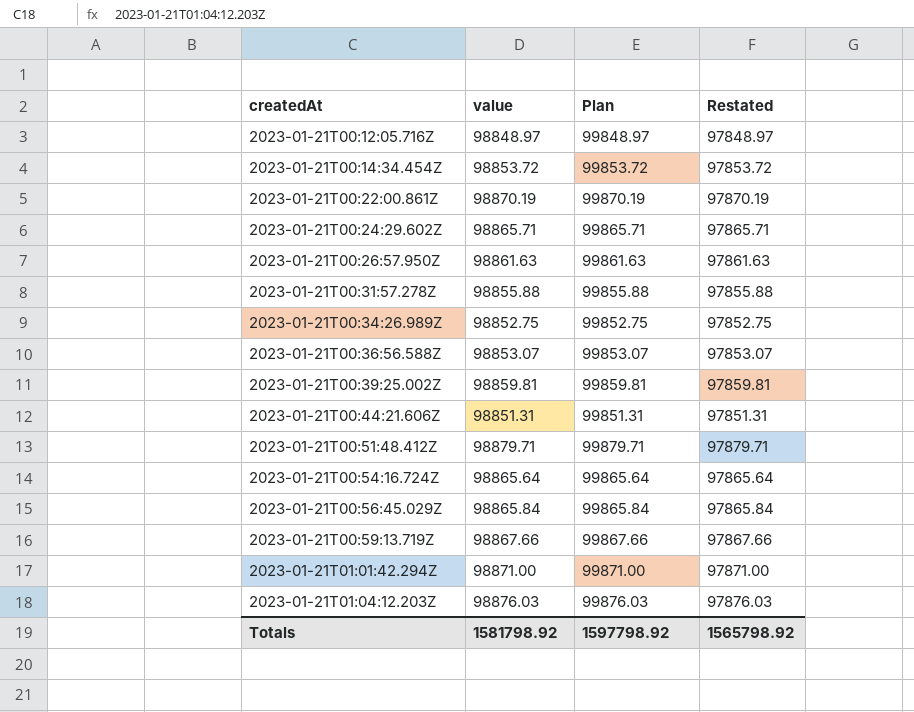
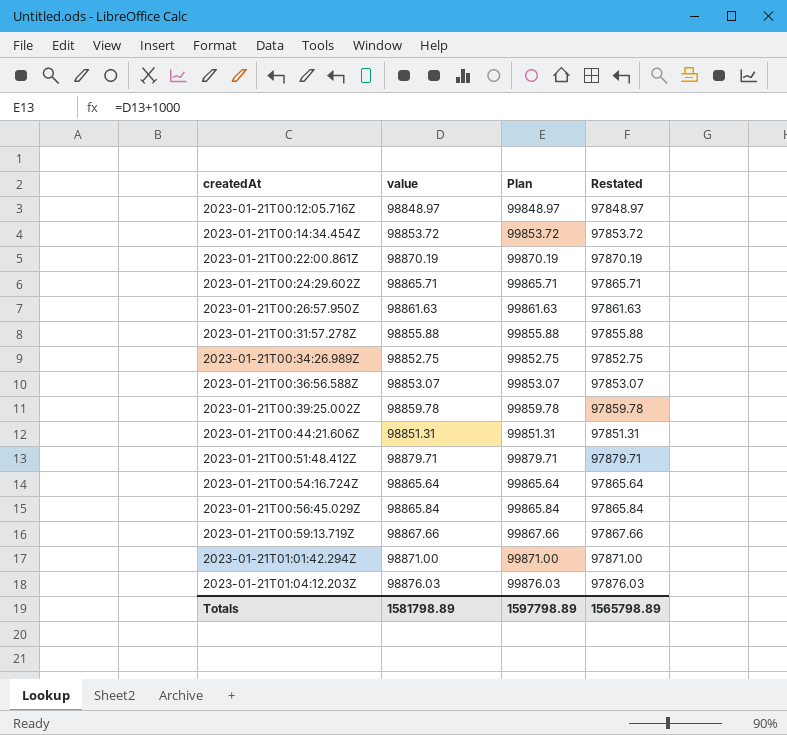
2023-01-21T00:39:25.002Z | value: 98859.81 -> 98859.78
2023-01-21T00:39:25.002Z | Plan: 99859.81 -> 99859.78
2023-01-21T00:39:25.002Z | Restated: 97859.81 -> 97859.78
Totals | value: 1581798.92 -> 1581798.89
Totals | Plan: 1597798.92 -> 1597798.89
Totals | Restated: 1565798.92 -> 1565798.89

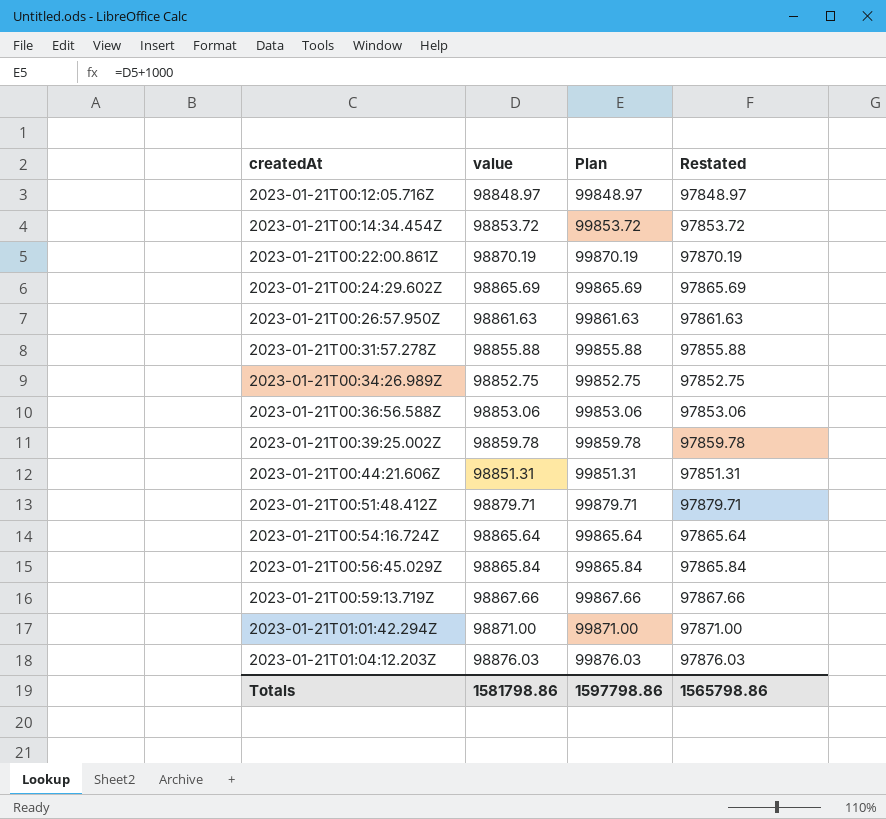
2023-01-21T00:24:29.602Z | value: 98865.71 -> 98865.69
2023-01-21T00:24:29.602Z | Plan: 99865.71 -> 99865.69
2023-01-21T00:24:29.602Z | Restated: 97865.71 -> 97865.69
2023-01-21T00:36:56.588Z | value: 98853.07 -> 98853.06
2023-01-21T00:36:56.588Z | Plan: 99853.07 -> 99853.06
2023-01-21T00:36:56.588Z | Restated: 97853.07 -> 97853.06
Totals | value: 1581798.89 -> 1581798.86
Totals | Plan: 1597798.89 -> 1597798.86
Totals | Restated: 1565798.89 -> 1565798.86

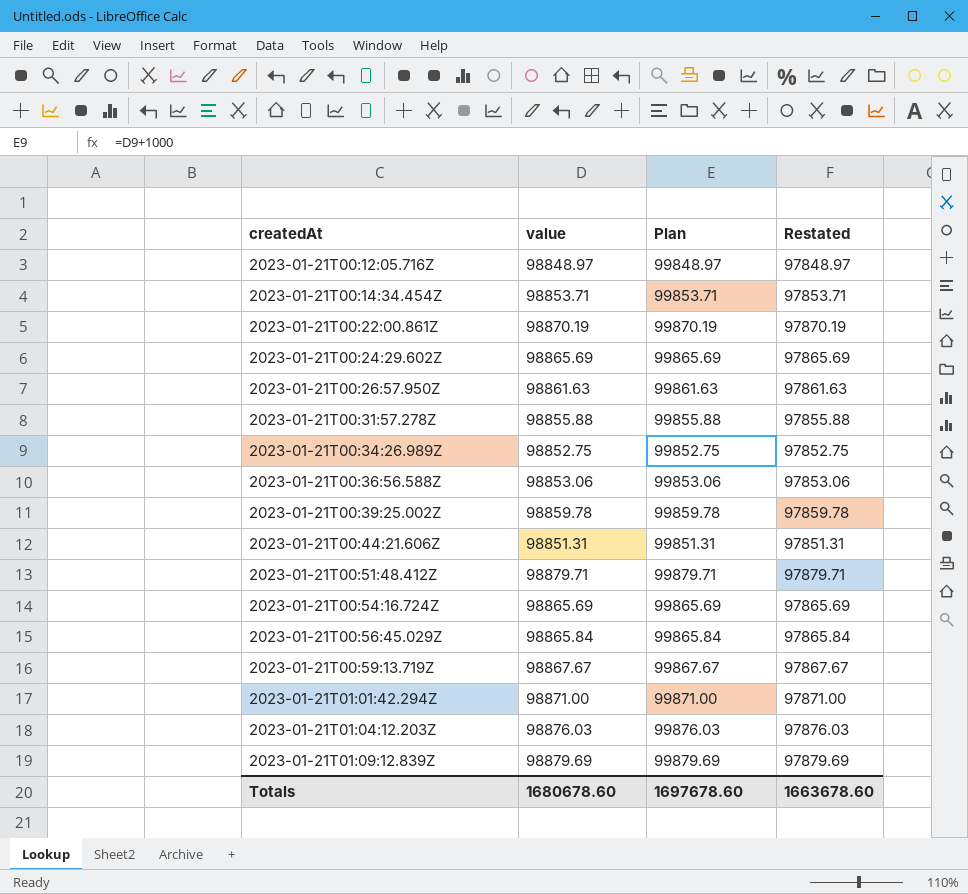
2023-01-21T00:14:34.454Z | value: 98853.72 -> 98853.71
2023-01-21T00:14:34.454Z | Plan: 99853.72 -> 99853.71
2023-01-21T00:14:34.454Z | Restated: 97853.72 -> 97853.71
2023-01-21T00:54:16.724Z | value: 98865.64 -> 98865.69
2023-01-21T00:54:16.724Z | Plan: 99865.64 -> 99865.69
2023-01-21T00:54:16.724Z | Restated: 97865.64 -> 97865.69
2023-01-21T00:59:13.719Z | value: 98867.66 -> 98867.67
2023-01-21T00:59:13.719Z | Plan: 99867.66 -> 99867.67
2023-01-21T00:59:13.719Z | Restated: 97867.66 -> 97867.67
row 2023-01-21T01:09:12.839Z: none -> 98879.69 | 99879.69 | 97879.69
Totals | value: 1581798.86 -> 1680678.60
Totals | Plan: 1597798.86 -> 1697678.60
Totals | Restated: 1565798.86 -> 1663678.60

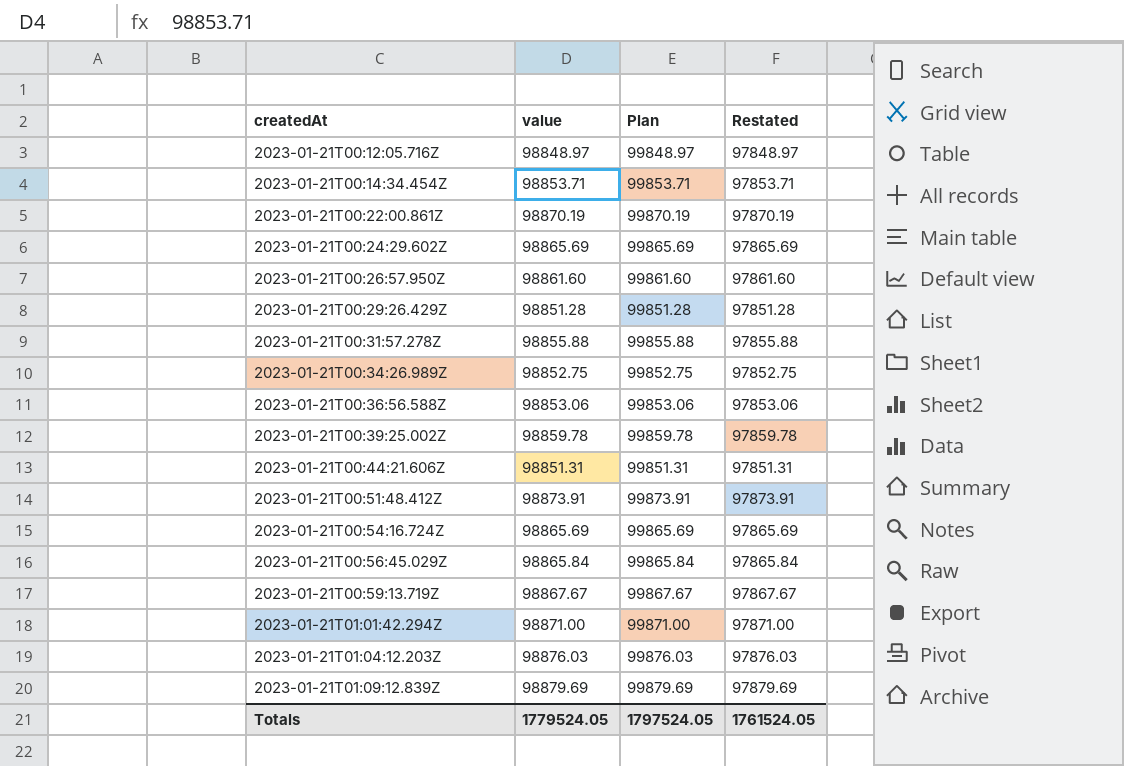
2023-01-21T00:26:57.950Z | value: 98861.63 -> 98861.60
2023-01-21T00:26:57.950Z | Plan: 99861.63 -> 99861.60
2023-01-21T00:26:57.950Z | Restated: 97861.63 -> 97861.60
row 2023-01-21T00:29:26.429Z: none -> 98851.28 | 99851.28 | 97851.28
2023-01-21T00:51:48.412Z | value: 98879.71 -> 98873.91
2023-01-21T00:51:48.412Z | Plan: 99879.71 -> 99873.91
2023-01-21T00:51:48.412Z | Restated: 97879.71 -> 97873.91
Totals | value: 1680678.60 -> 1779524.05
Totals | Plan: 1697678.60 -> 1797524.05
Totals | Restated: 1663678.60 -> 1761524.05

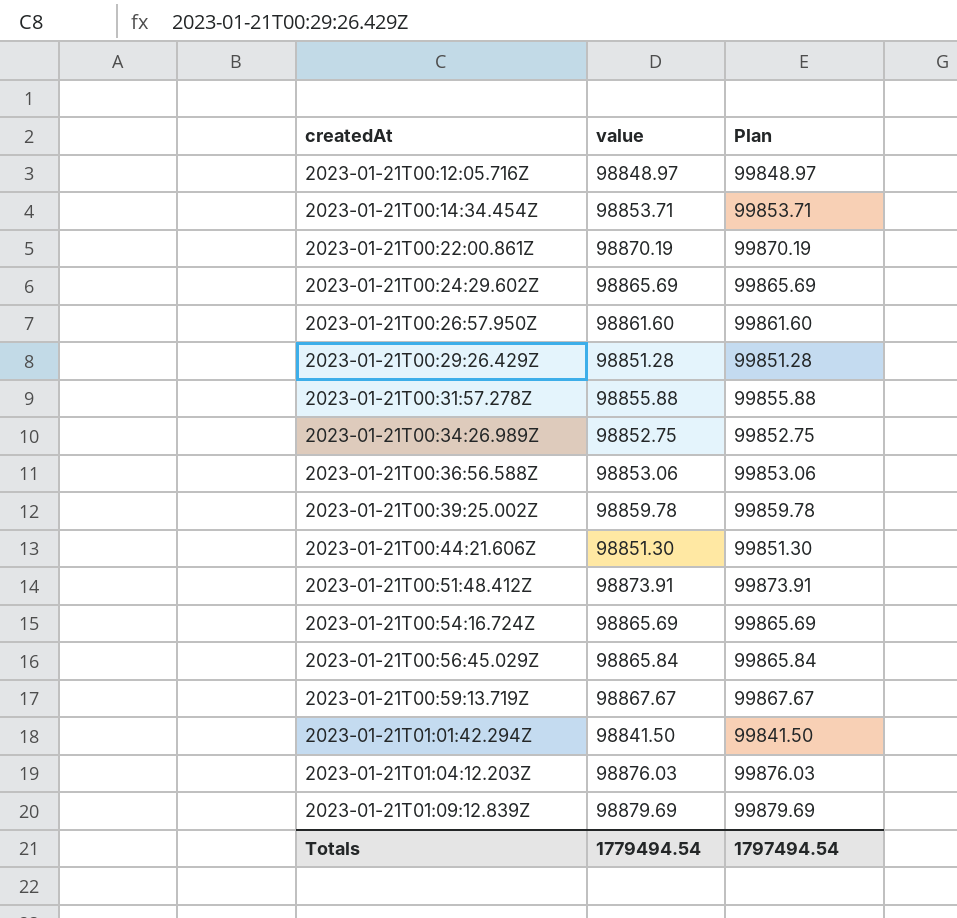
column Restated | formula: [value] - 1000 -> none
2023-01-21T00:44:21.606Z | value: 98851.31 -> 98851.30
2023-01-21T00:44:21.606Z | Plan: 99851.31 -> 99851.30
2023-01-21T01:01:42.294Z | value: 98871.00 -> 98841.50
2023-01-21T01:01:42.294Z | Plan: 99871.00 -> 99841.50
Totals | value: 1779524.05 -> 1779494.54
Totals | Plan: 1797524.05 -> 1797494.54

